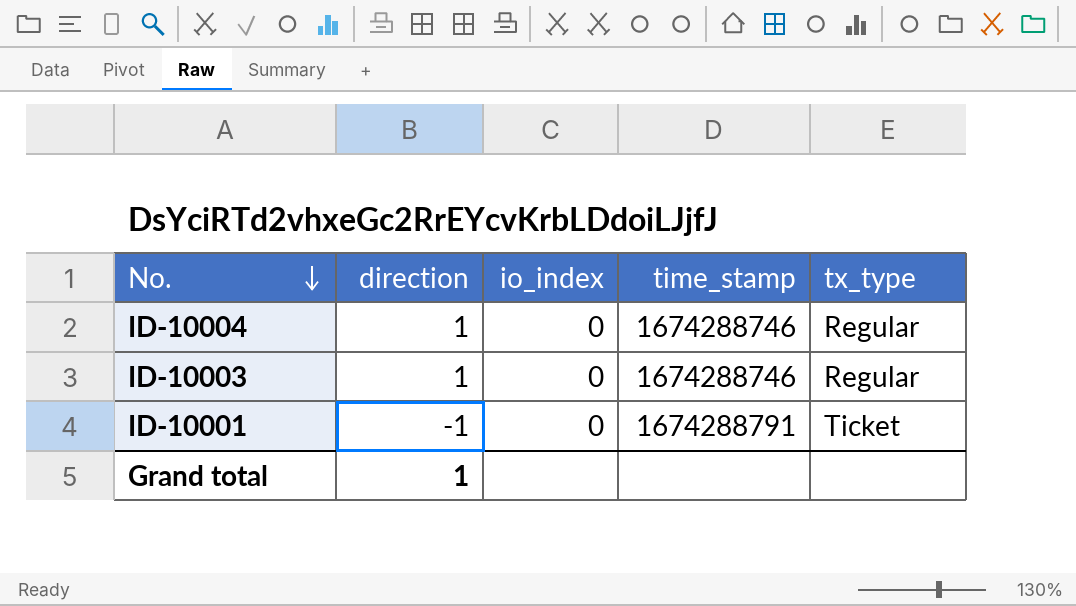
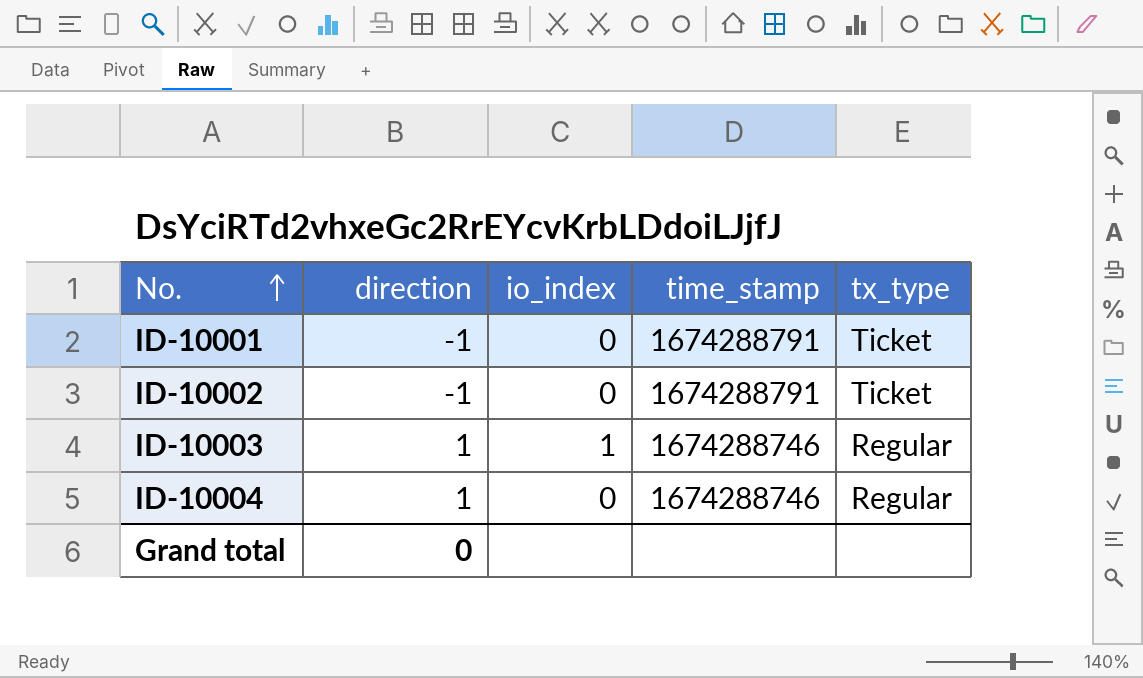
row order: No. descending -> No. ascending
row ID-10002: none -> -1 | 0 | 1674288791 | Ticket
ID-10003 | io_index: 0 -> 1
Grand total | direction: 1 -> 0

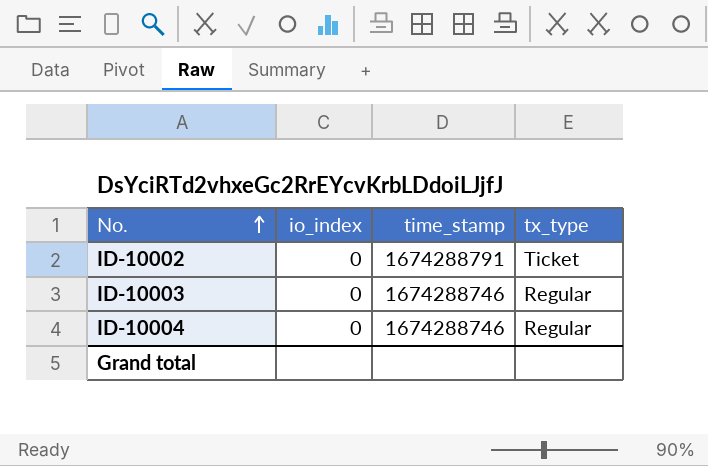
column direction | position: 2 -> none
row ID-10001: -1 | 0 | 1674288791 | Ticket -> none
ID-10003 | io_index: 1 -> 0

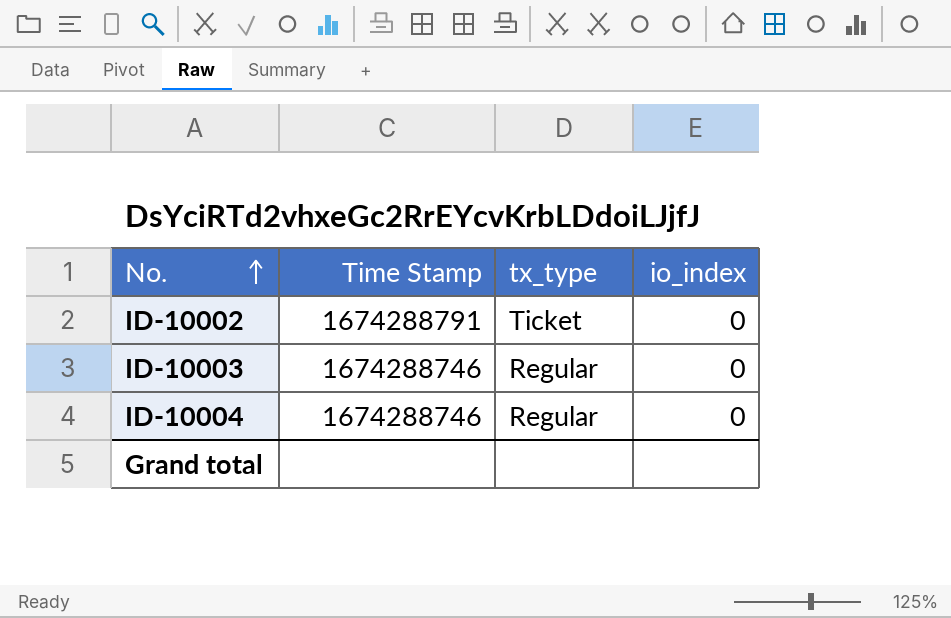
column name: time_stamp -> Time Stamp
column io_index | position: 2 -> 4

